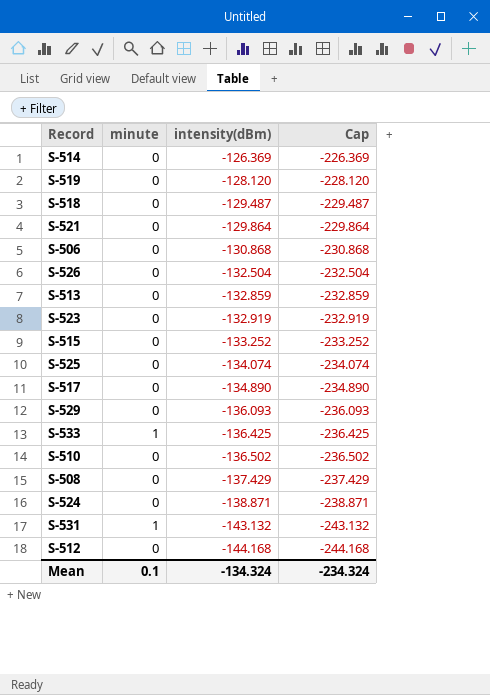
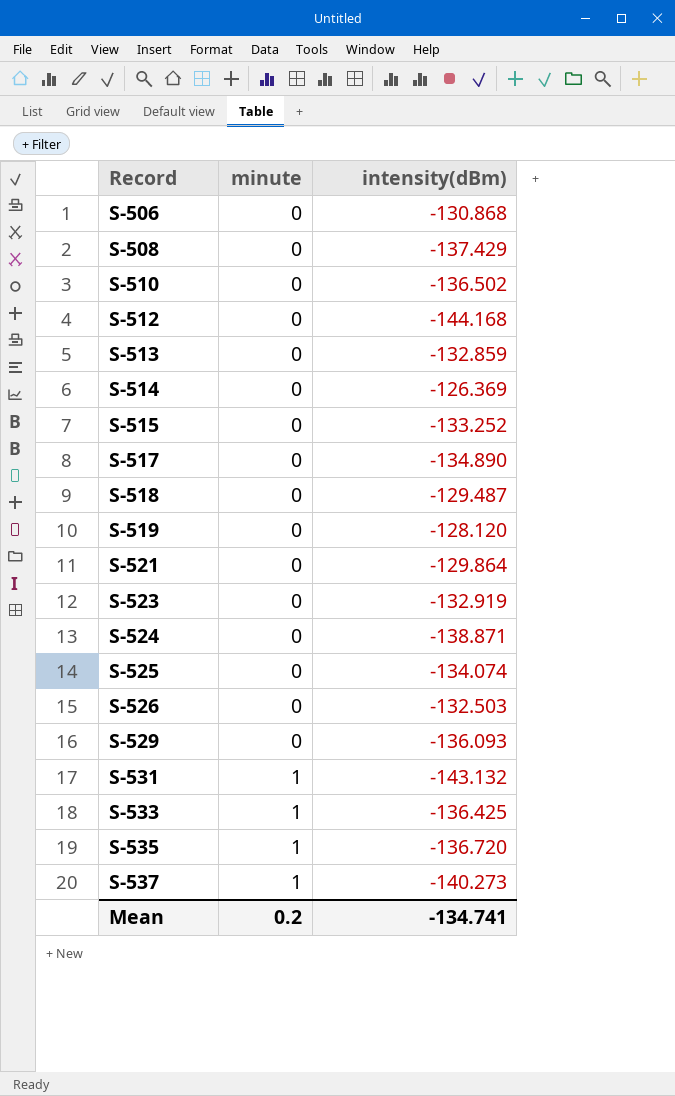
row order: intensity(dBm) descending -> Record ascending
column Cap | formula: [intensity(dBm)] - 100 -> none
S-526 | intensity(dBm): -132.504 -> -132.503
row S-535: none -> 1 | -136.720
row S-537: none -> 1 | -140.273
Mean | minute: 0.1 -> 0.2
Mean | intensity(dBm): -134.324 -> -134.741

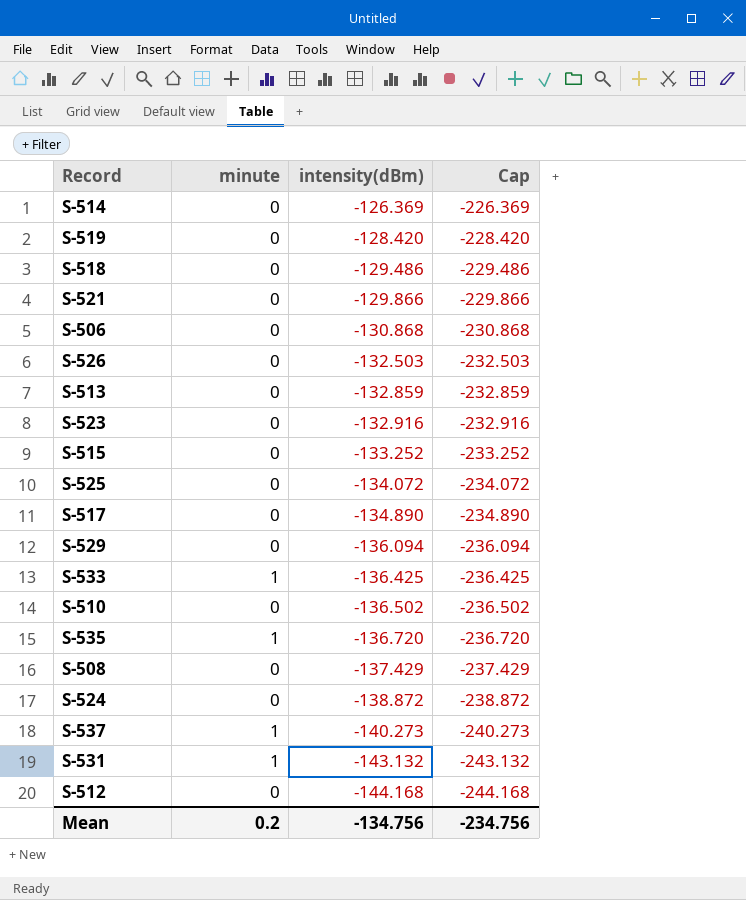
row order: Record ascending -> intensity(dBm) descending
column Cap | formula: none -> [intensity(dBm)] - 100
S-519 | intensity(dBm): -128.120 -> -128.420
S-518 | intensity(dBm): -129.487 -> -129.486
S-521 | intensity(dBm): -129.864 -> -129.866
S-523 | intensity(dBm): -132.919 -> -132.916
S-525 | intensity(dBm): -134.074 -> -134.072
S-529 | intensity(dBm): -136.093 -> -136.094
S-524 | intensity(dBm): -138.871 -> -138.872
Mean | intensity(dBm): -134.741 -> -134.756

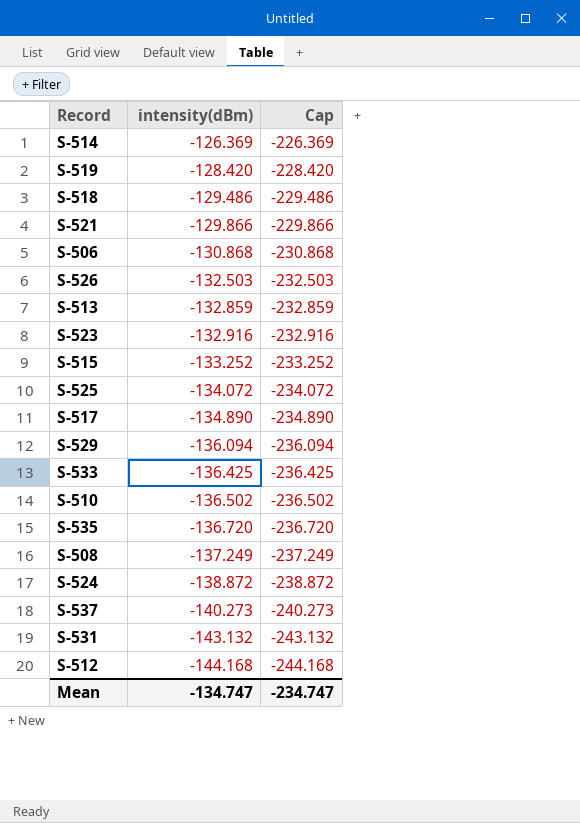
column minute | position: 2 -> none
S-508 | intensity(dBm): -137.429 -> -137.249
S-508 | Cap: -237.429 -> -237.249
Mean | intensity(dBm): -134.756 -> -134.747
Mean | Cap: -234.756 -> -234.747

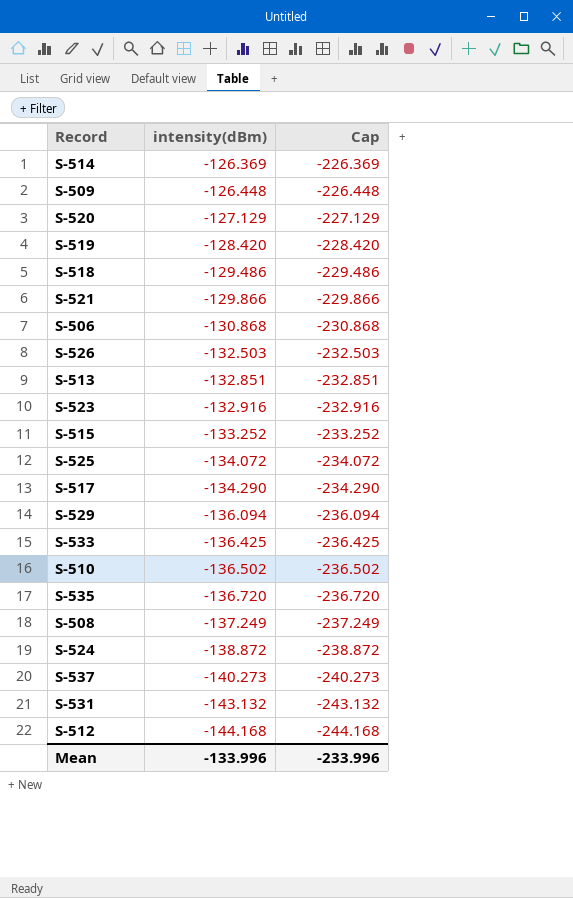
row S-509: none -> -126.448 | -226.448
row S-520: none -> -127.129 | -227.129
S-513 | intensity(dBm): -132.859 -> -132.851
S-513 | Cap: -232.859 -> -232.851
S-517 | intensity(dBm): -134.890 -> -134.290
S-517 | Cap: -234.890 -> -234.290
Mean | intensity(dBm): -134.747 -> -133.996
Mean | Cap: -234.747 -> -233.996

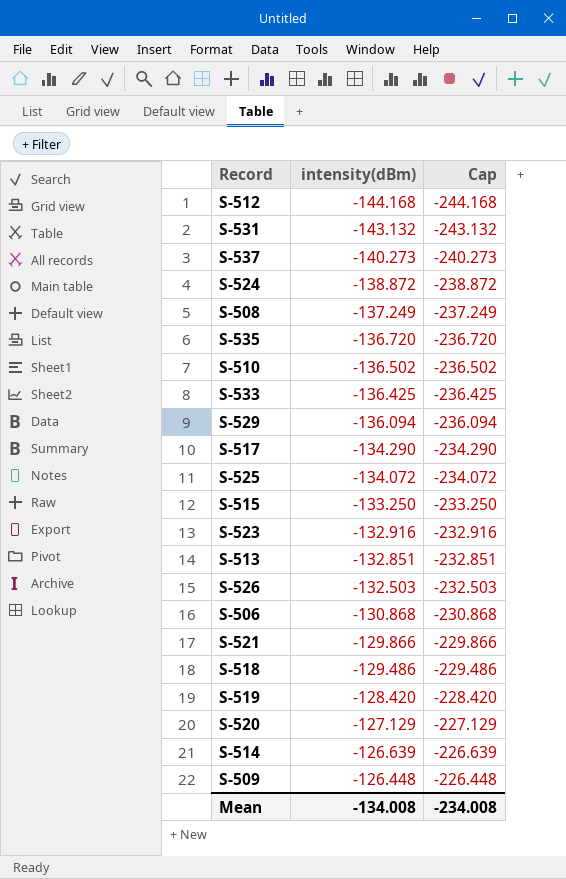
row order: intensity(dBm) descending -> intensity(dBm) ascending
S-515 | intensity(dBm): -133.252 -> -133.250
S-515 | Cap: -233.252 -> -233.250
S-514 | intensity(dBm): -126.369 -> -126.639
S-514 | Cap: -226.369 -> -226.639
Mean | intensity(dBm): -133.996 -> -134.008
Mean | Cap: -233.996 -> -234.008

